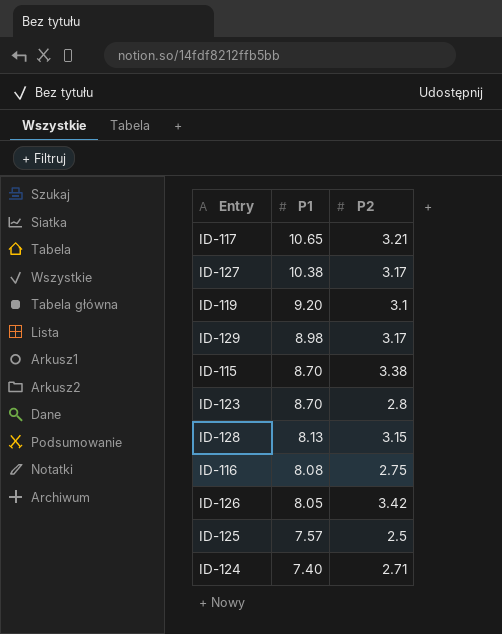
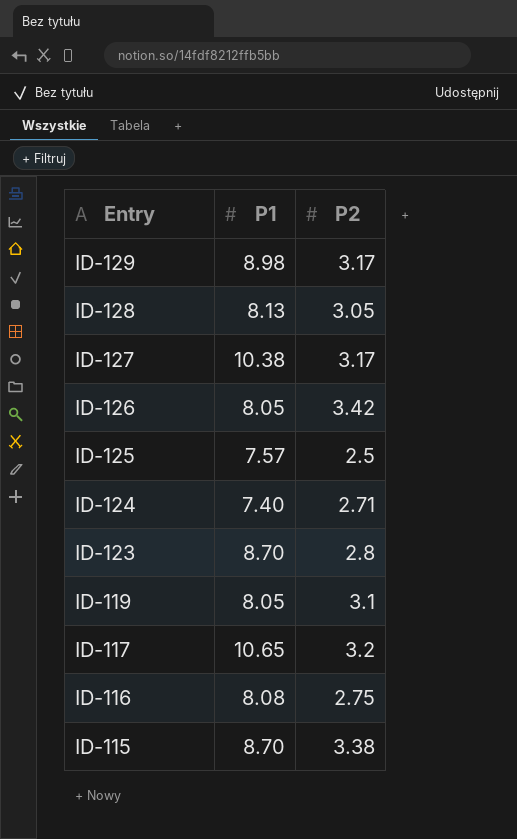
row order: P1 descending -> Entry descending
ID-128 | P2: 3.15 -> 3.05
ID-119 | P1: 9.20 -> 8.05
ID-117 | P2: 3.21 -> 3.2

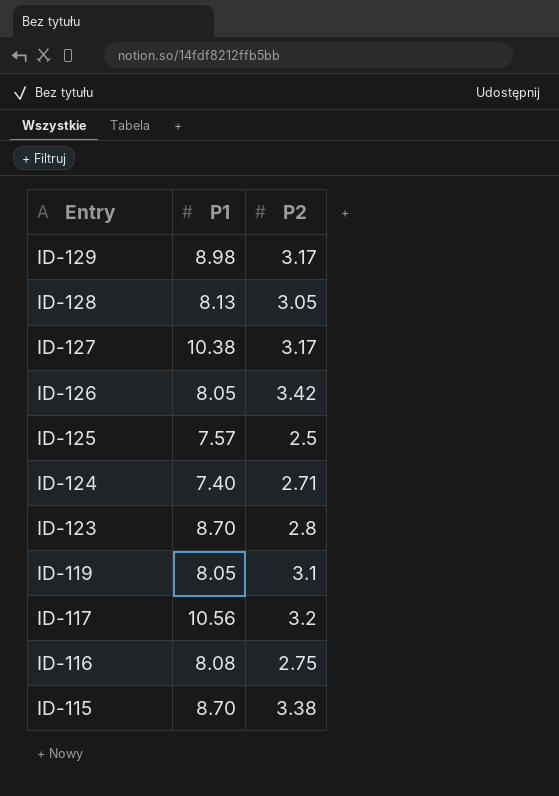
ID-117 | P1: 10.65 -> 10.56

